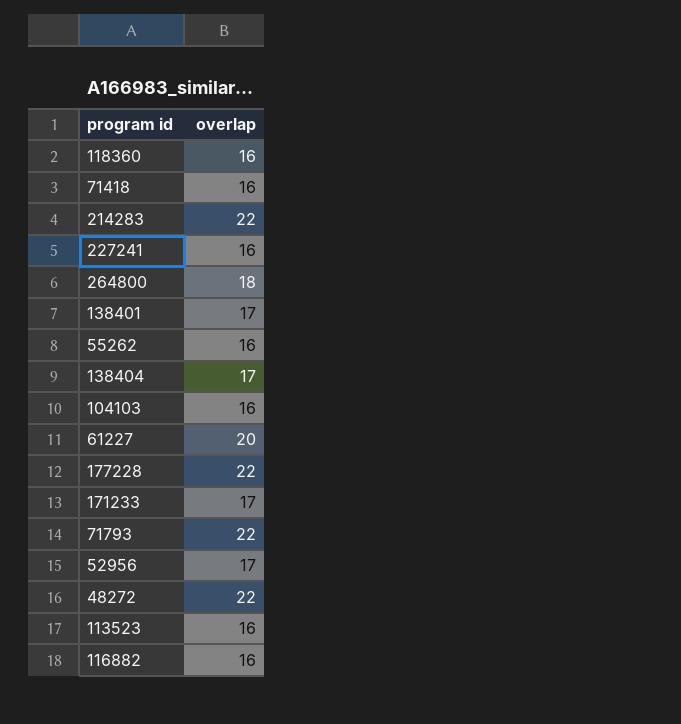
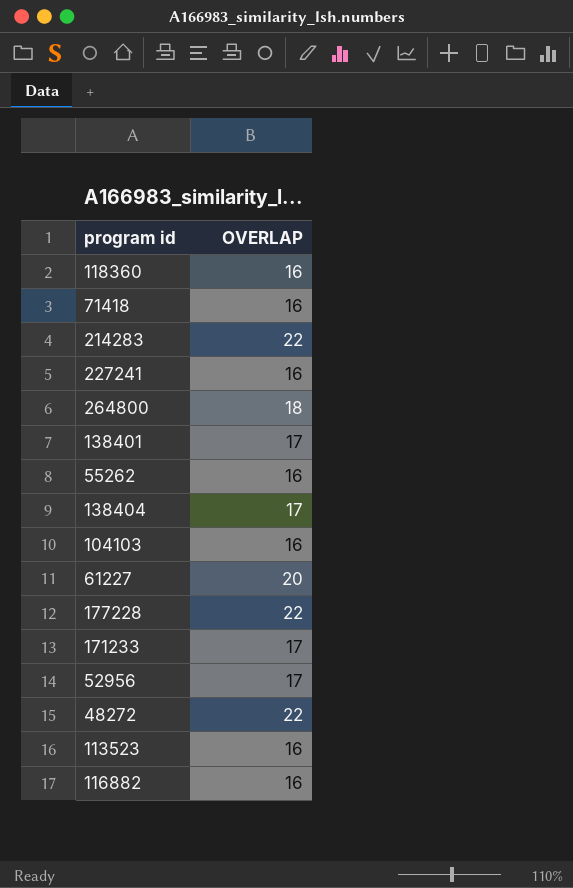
column name: overlap -> OVERLAP
row 71793: 22 -> none

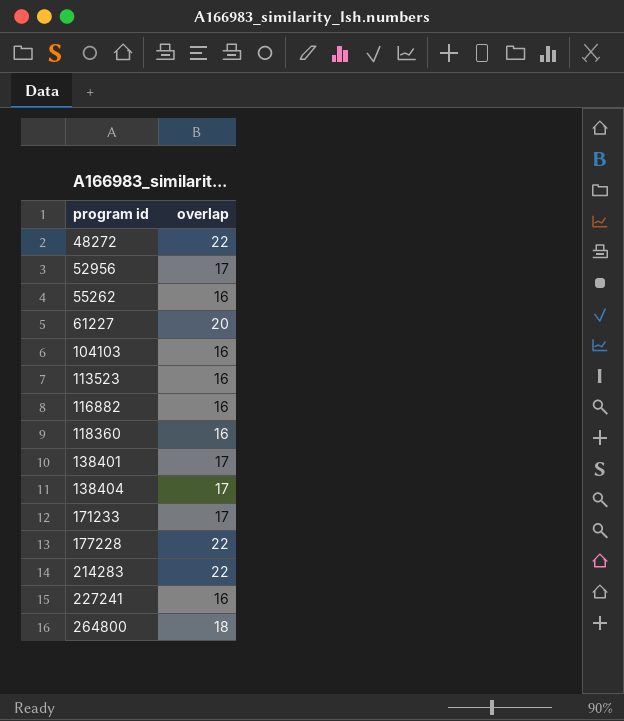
row order: none -> program id ascending
column name: OVERLAP -> overlap
row 71418: 16 -> none

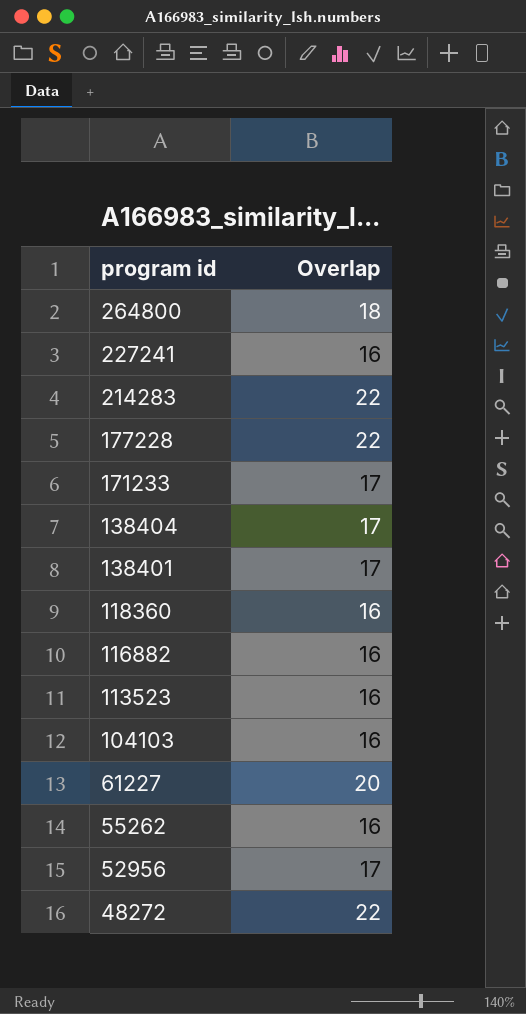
row order: program id ascending -> program id descending
column name: overlap -> Overlap

